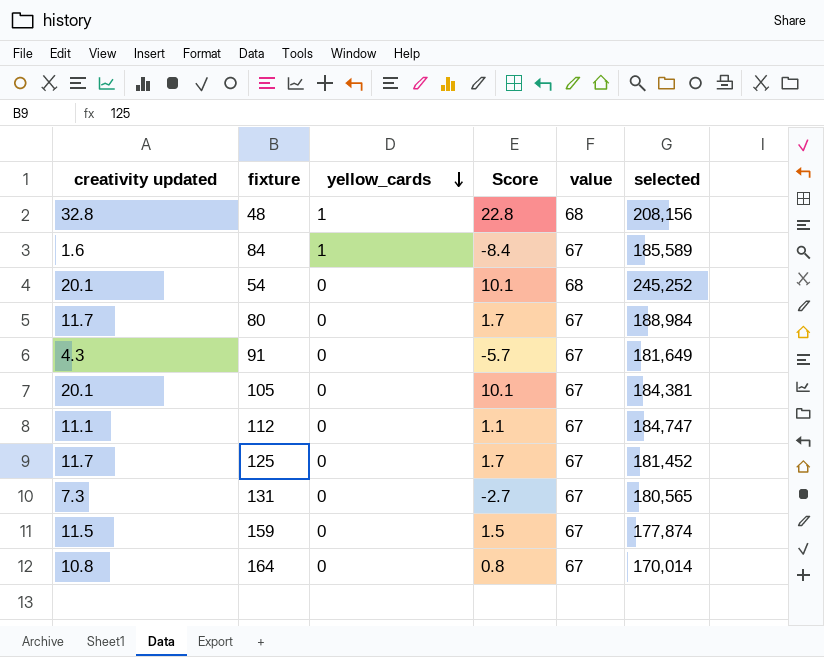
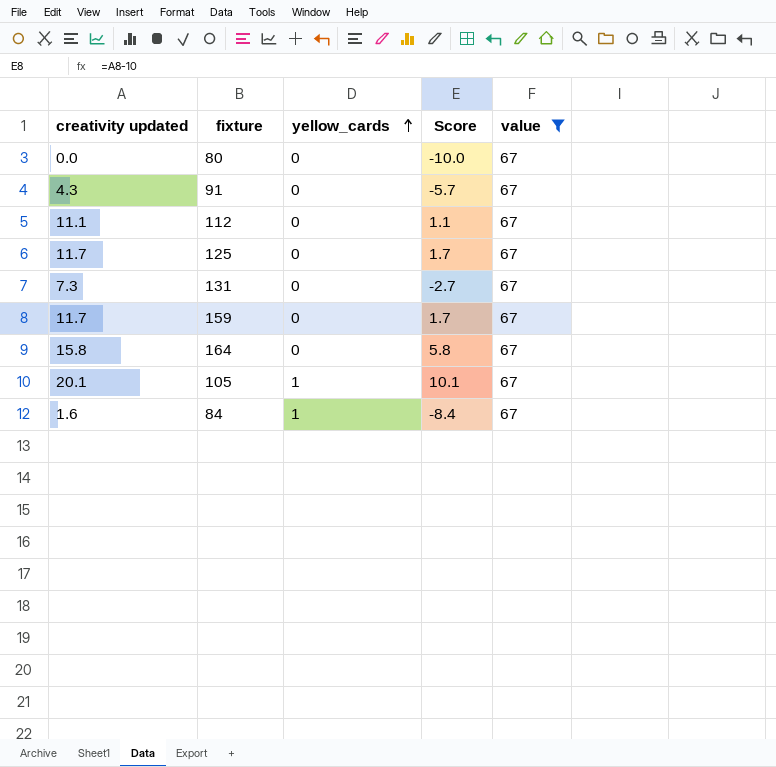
filter: none -> value = 67
row order: yellow_cards descending -> yellow_cards ascending
column selected | position: 6 -> none
80 | creativity updated: 11.7 -> 0.0
80 | Score: 1.7 -> -10.0
159 | creativity updated: 11.5 -> 11.7
159 | Score: 1.5 -> 1.7
164 | creativity updated: 10.8 -> 15.8
164 | Score: 0.8 -> 5.8
105 | yellow_cards: 0 -> 1

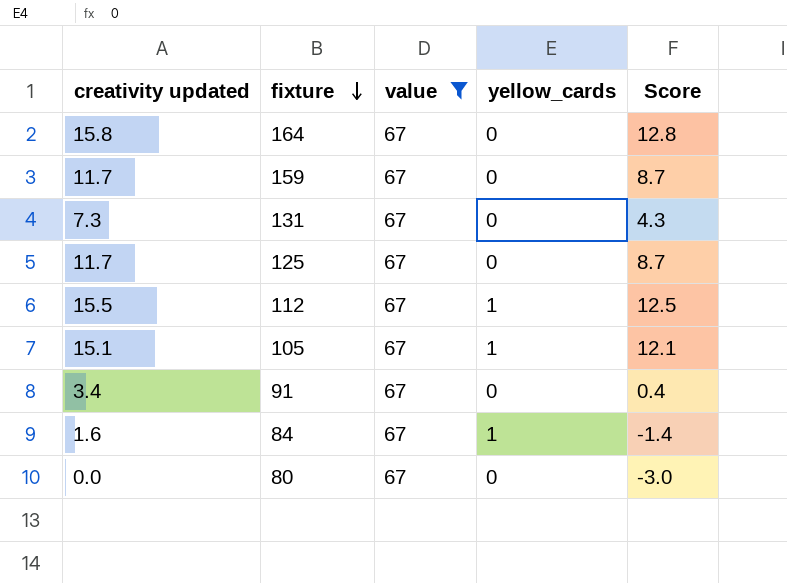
row order: yellow_cards ascending -> fixture descending
column value | position: 5 -> 3
column Score | formula: [creativity updated] - 10 -> [creativity updated] - 3
112 | creativity updated: 11.1 -> 15.5
112 | yellow_cards: 0 -> 1
105 | creativity updated: 20.1 -> 15.1
91 | creativity updated: 4.3 -> 3.4

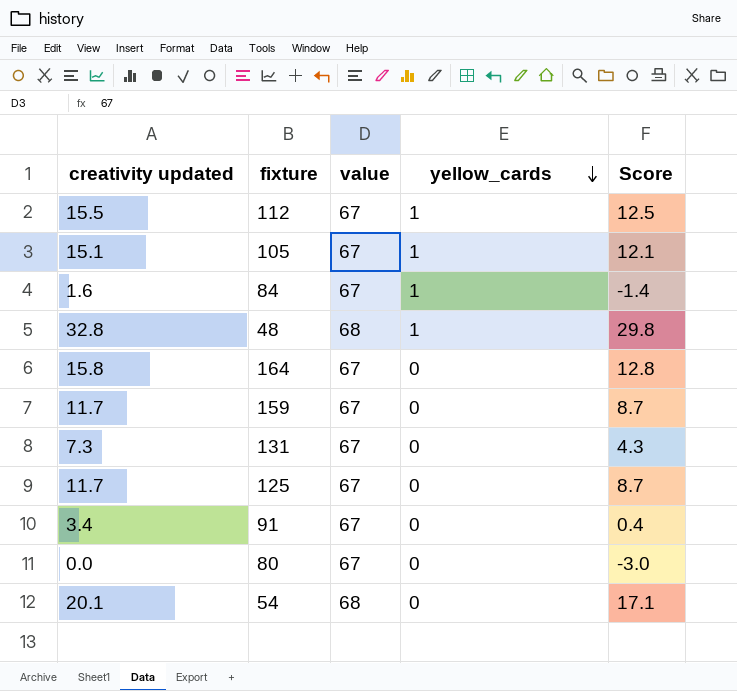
filter: value = 67 -> none
row order: fixture descending -> yellow_cards descending

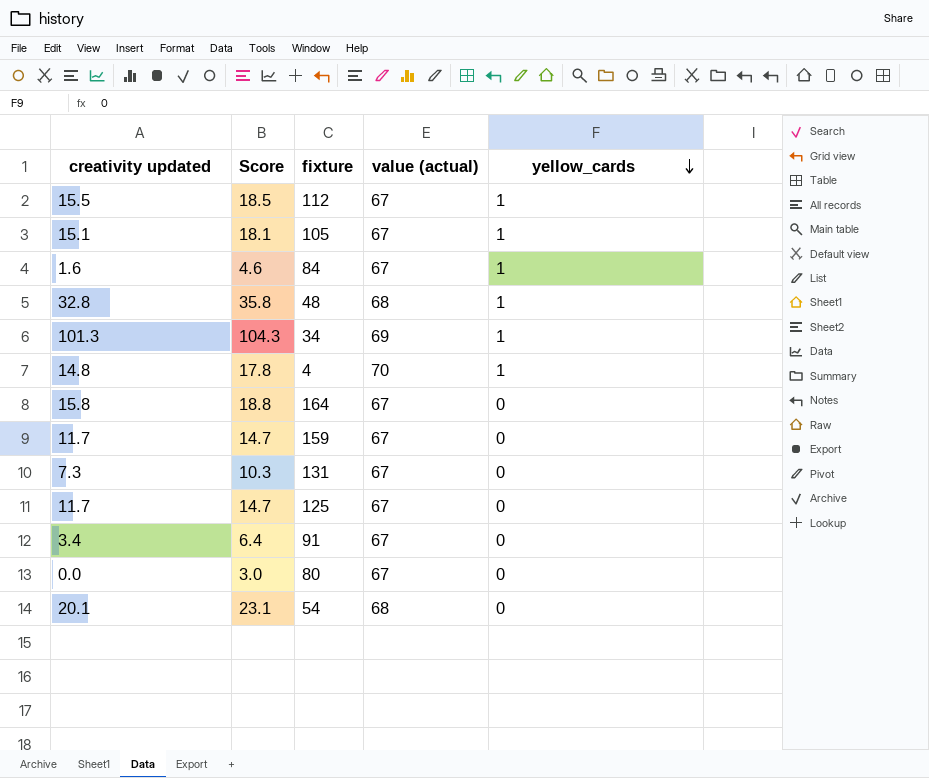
column Score | formula: [creativity updated] - 3 -> [creativity updated] + 3
column Score | position: 5 -> 2
column name: value -> value (actual)
row 34: none -> 101.3 | 104.3 | 69 | 1
row 4: none -> 14.8 | 17.8 | 70 | 1

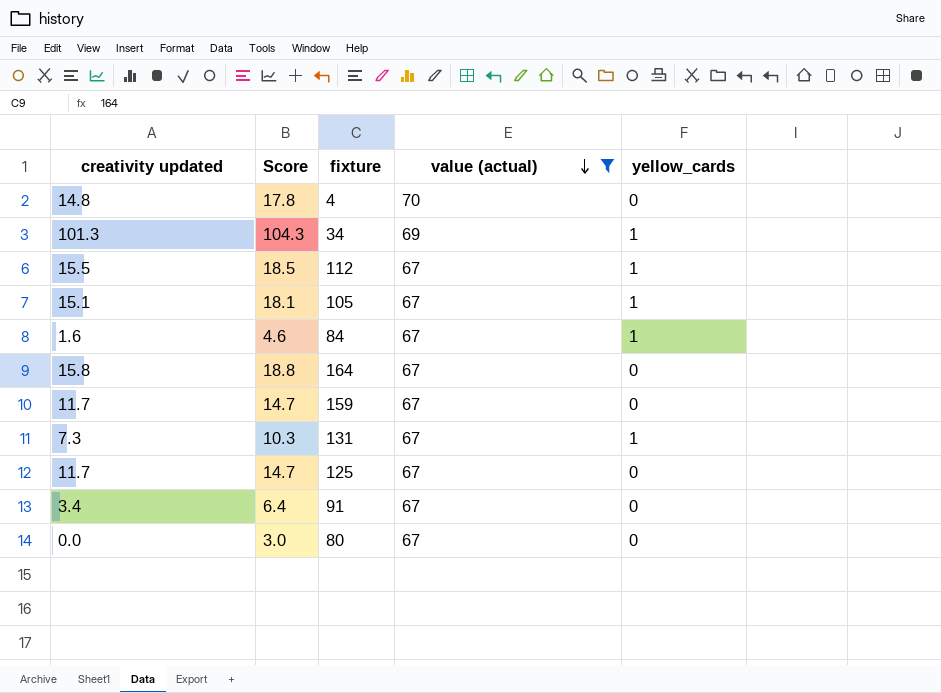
filter: none -> value (actual) != 68
row order: yellow_cards descending -> value (actual) descending
4 | yellow_cards: 1 -> 0
131 | yellow_cards: 0 -> 1

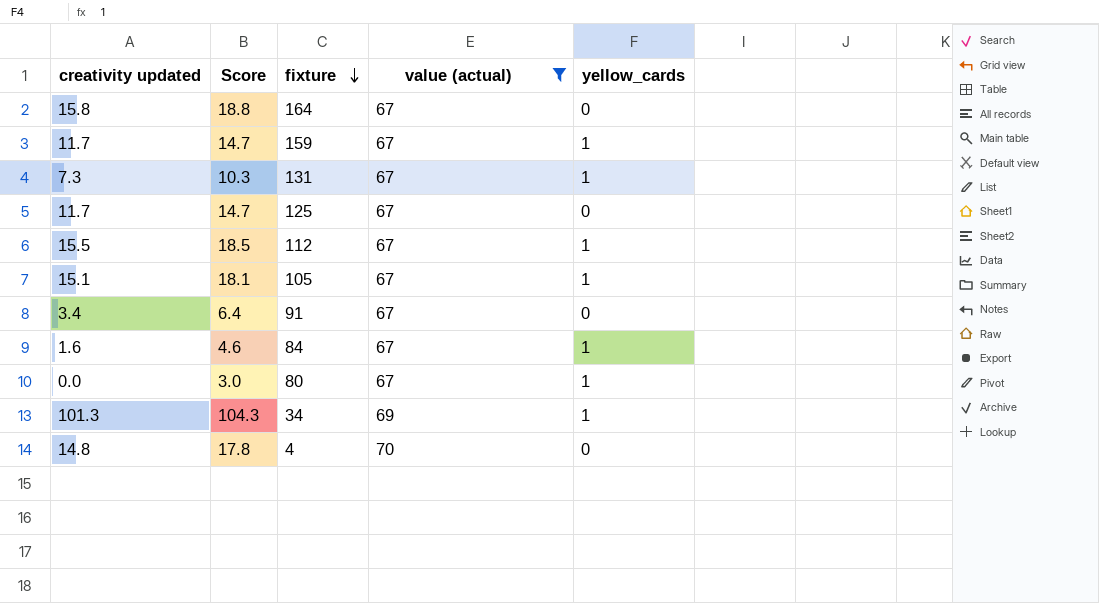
row order: value (actual) descending -> fixture descending
159 | yellow_cards: 0 -> 1
80 | yellow_cards: 0 -> 1

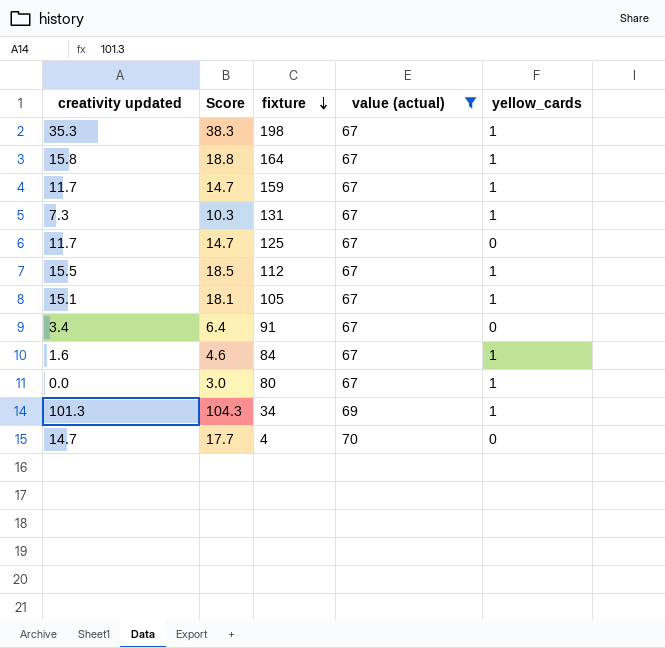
row 198: none -> 35.3 | 38.3 | 67 | 1
164 | yellow_cards: 0 -> 1
4 | creativity updated: 14.8 -> 14.7
4 | Score: 17.8 -> 17.7

